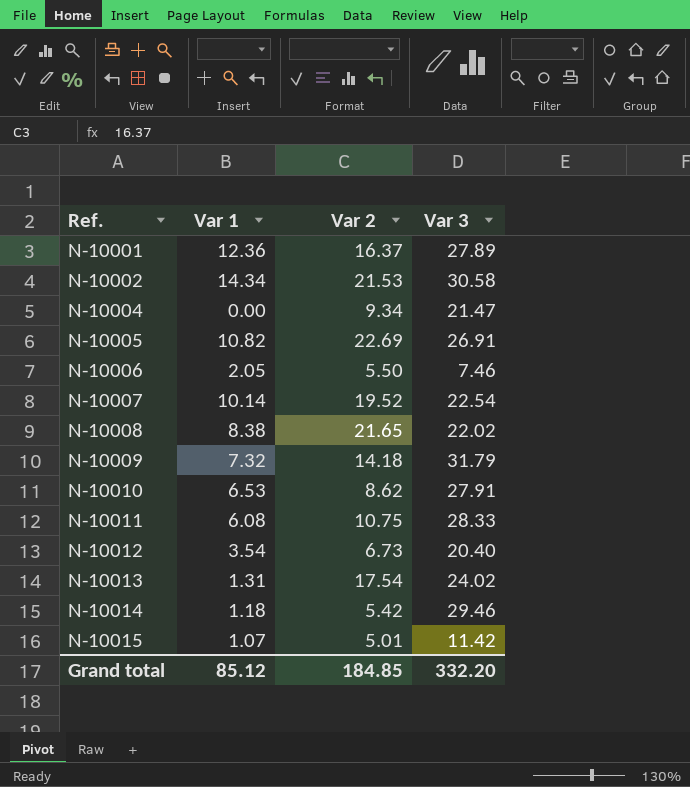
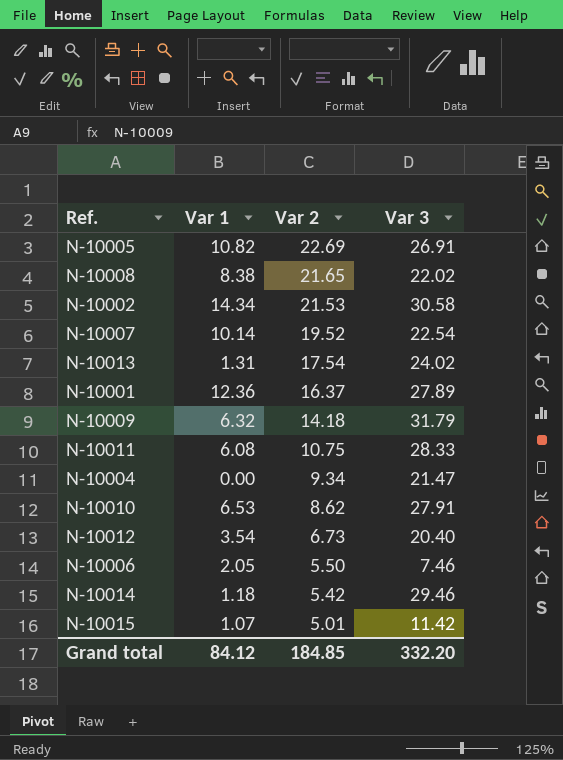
row order: Ref. ascending -> Var 2 descending
N-10009 | Var 1: 7.32 -> 6.32
Grand total | Var 1: 85.12 -> 84.12

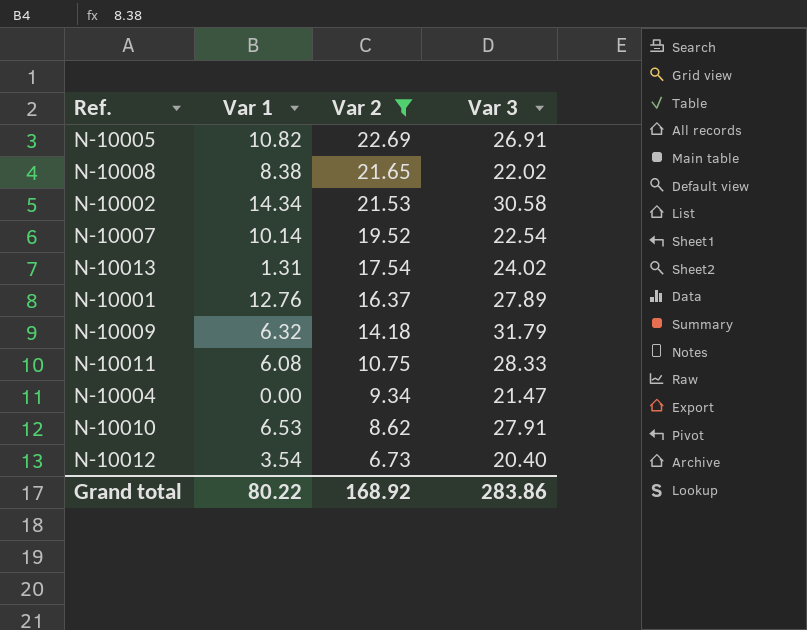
filter: none -> Var 2 >= 6.73
N-10001 | Var 1: 12.36 -> 12.76
Grand total | Var 1: 84.12 -> 80.22
Grand total | Var 2: 184.85 -> 168.92
Grand total | Var 3: 332.20 -> 283.86

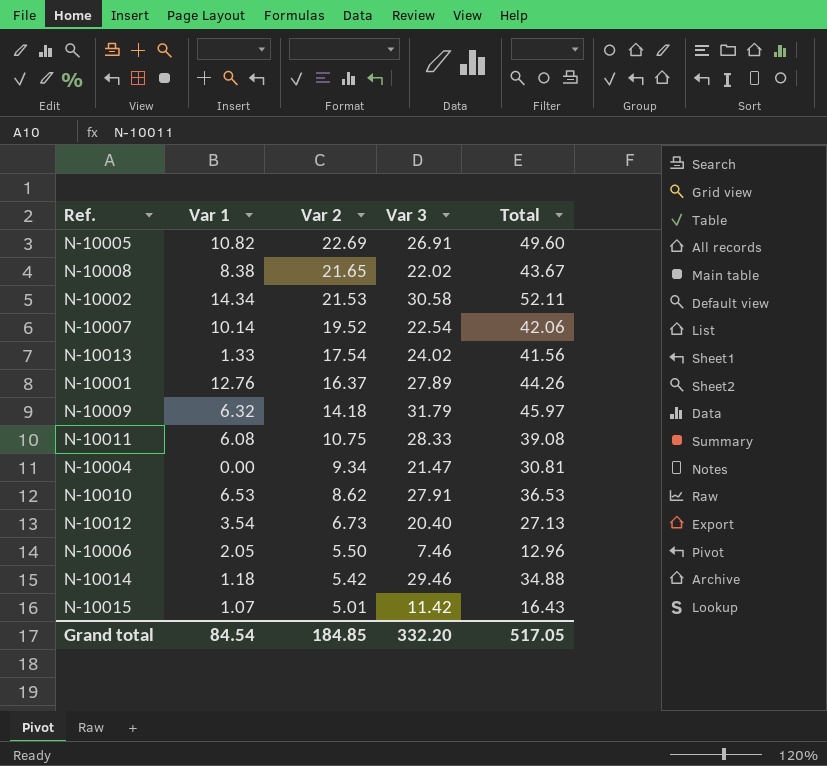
filter: Var 2 >= 6.73 -> none
column Total | formula: none -> [Var 2] + [Var 3]
N-10013 | Var 1: 1.31 -> 1.33
Grand total | Var 1: 80.22 -> 84.54
Grand total | Var 2: 168.92 -> 184.85
Grand total | Var 3: 283.86 -> 332.20

